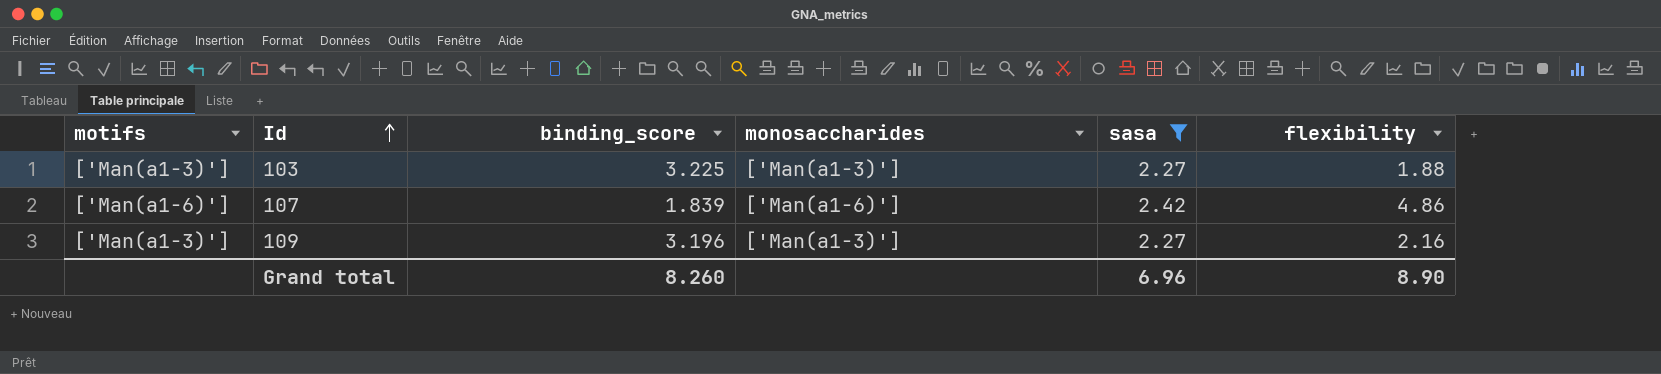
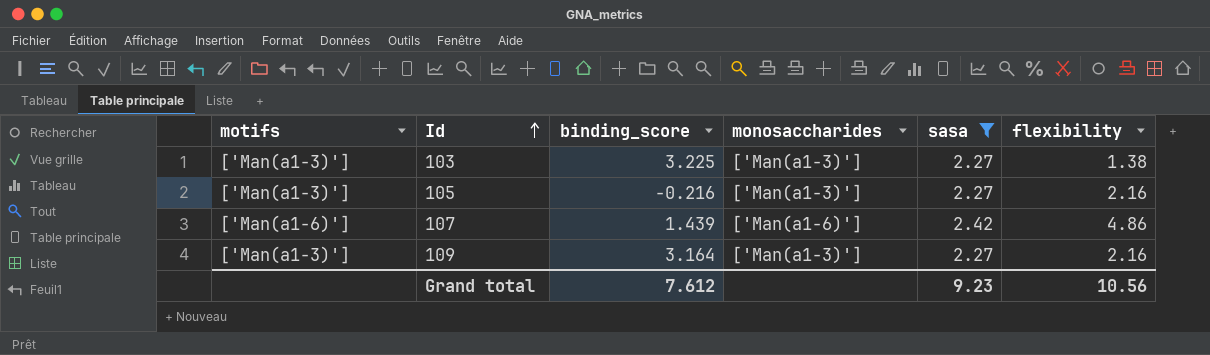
103 | flexibility: 1.88 -> 1.38
row 105: none -> ['Man(a1-3)'] | -0.216 | ['Man(a1-3)'] | 2.27 | 2.16
107 | binding_score: 1.839 -> 1.439
109 | binding_score: 3.196 -> 3.164
Grand total | binding_score: 8.260 -> 7.612
Grand total | sasa: 6.96 -> 9.23
Grand total | flexibility: 8.90 -> 10.56

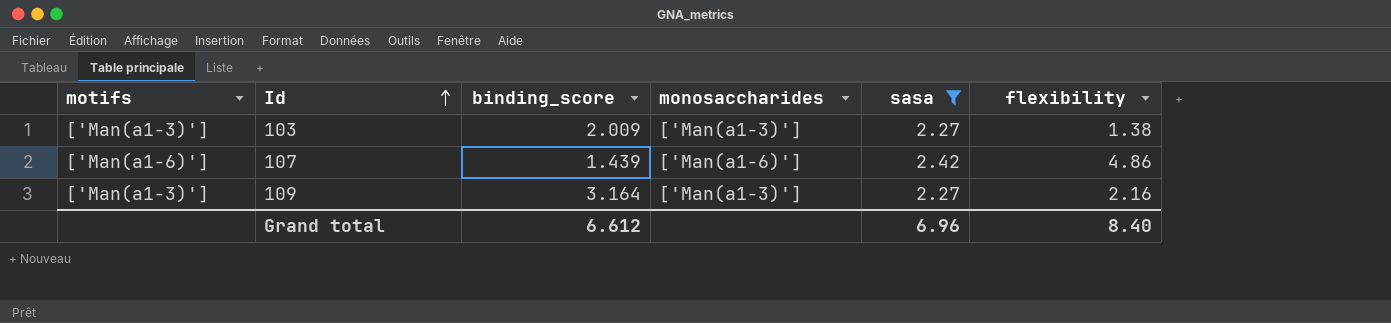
row 105: ['Man(a1-3)'] | -0.216 | ['Man(a1-3)'] | 2.27 | 2.16 -> none
103 | binding_score: 3.225 -> 2.009
Grand total | binding_score: 7.612 -> 6.612
Grand total | sasa: 9.23 -> 6.96
Grand total | flexibility: 10.56 -> 8.40

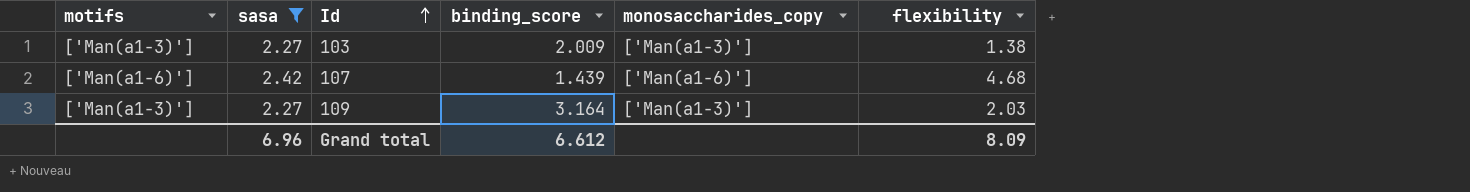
column sasa | position: 5 -> 2
column name: monosaccharides -> monosaccharides_copy
107 | flexibility: 4.86 -> 4.68
109 | flexibility: 2.16 -> 2.03
Grand total | flexibility: 8.40 -> 8.09

